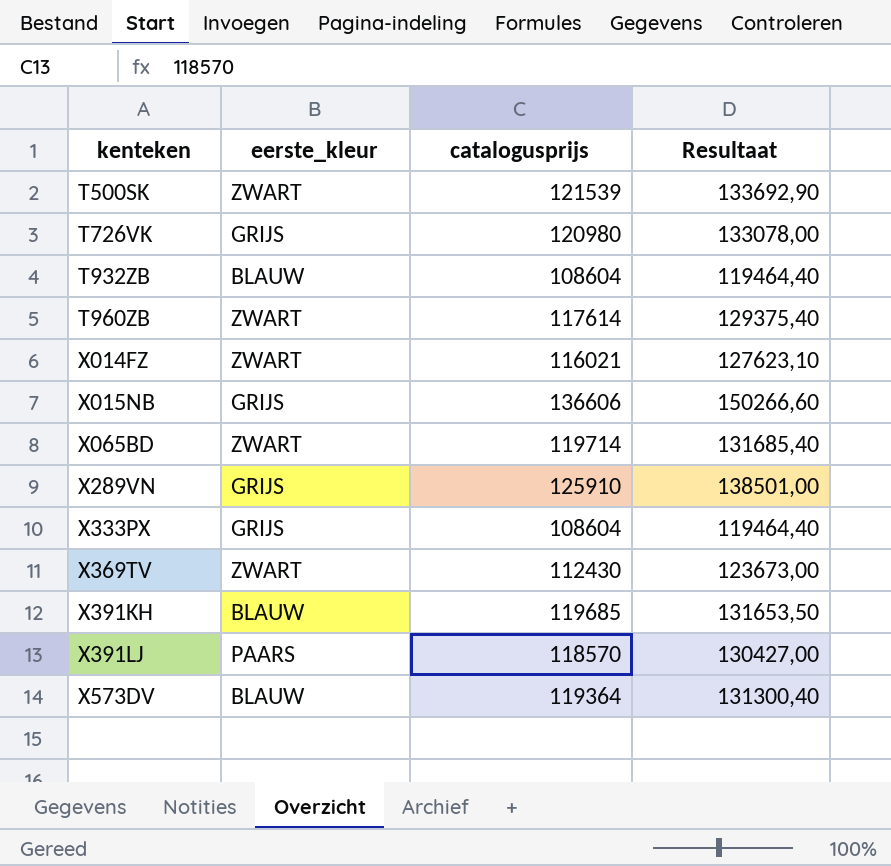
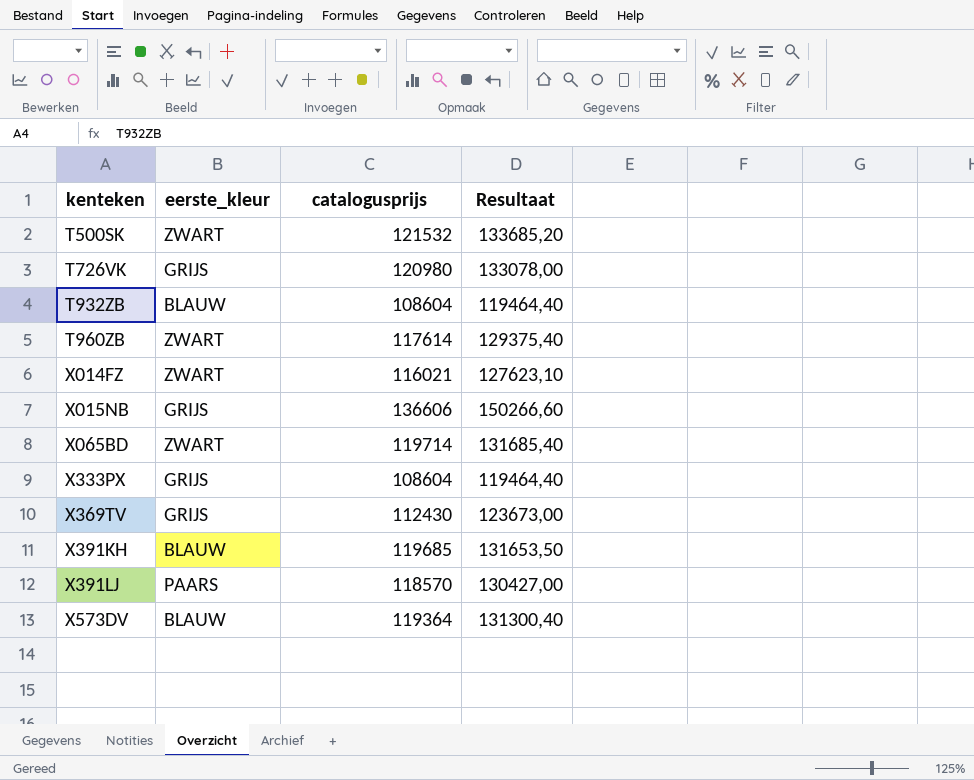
row X289VN: GRIJS | 125910 | 138501,00 -> none
T500SK | catalogusprijs: 121539 -> 121532
T500SK | Resultaat: 133692,90 -> 133685,20
X369TV | eerste_kleur: ZWART -> GRIJS

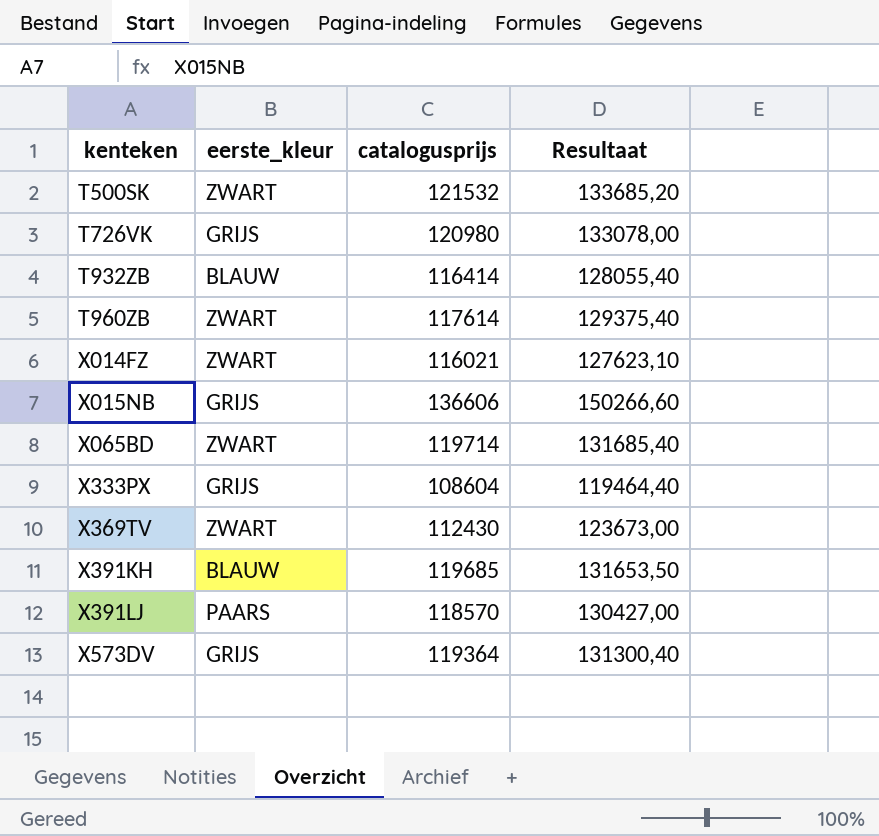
T932ZB | catalogusprijs: 108604 -> 116414
T932ZB | Resultaat: 119464,40 -> 128055,40
X369TV | eerste_kleur: GRIJS -> ZWART
X573DV | eerste_kleur: BLAUW -> GRIJS

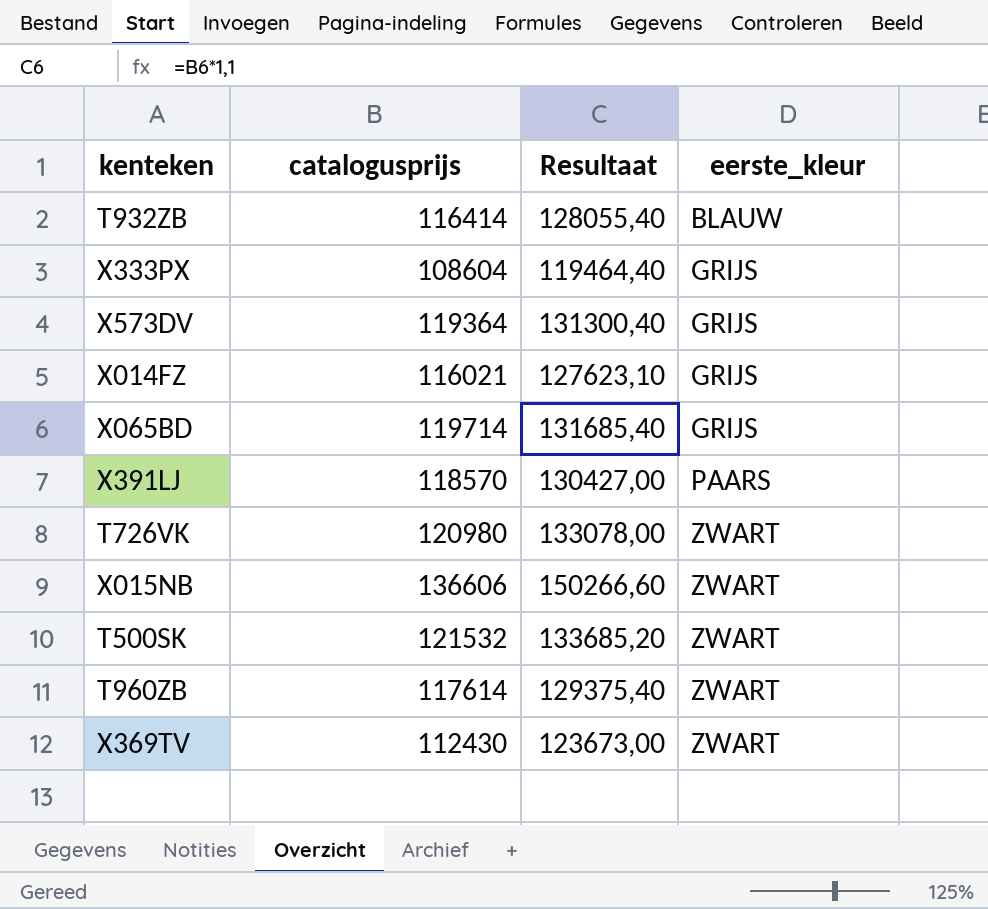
row order: kenteken ascending -> eerste_kleur ascending
column eerste_kleur | position: 2 -> 4
row X391KH: BLAUW | 119685 | 131653,50 -> none
X014FZ | eerste_kleur: ZWART -> GRIJS
X065BD | eerste_kleur: ZWART -> GRIJS
T726VK | eerste_kleur: GRIJS -> ZWART
X015NB | eerste_kleur: GRIJS -> ZWART

